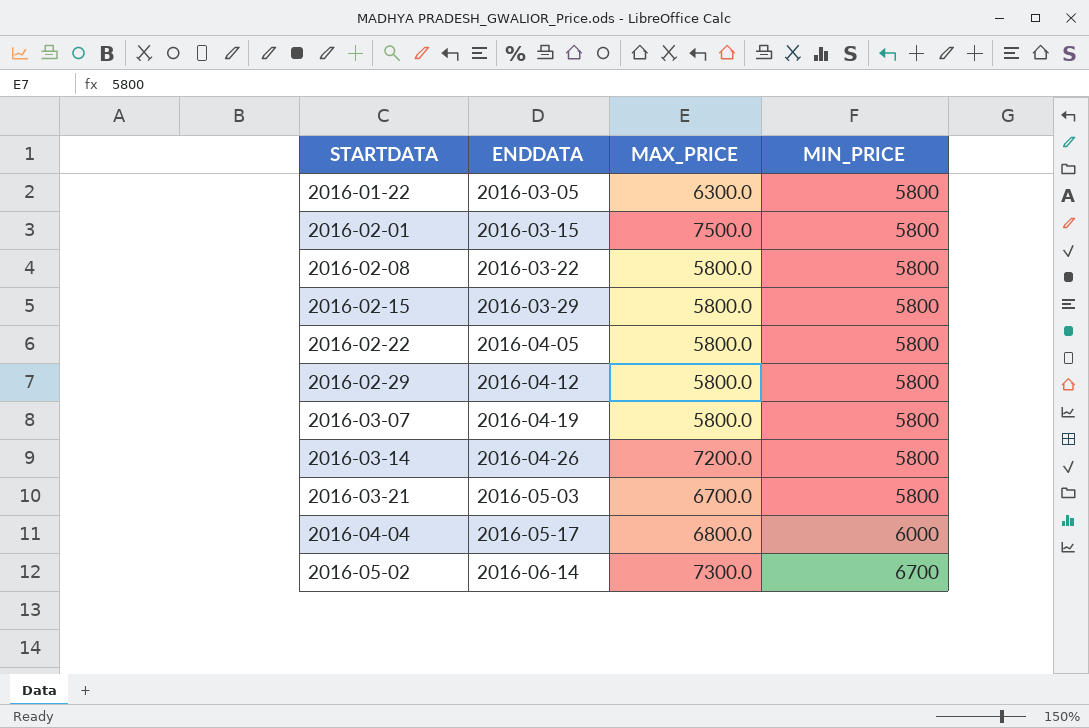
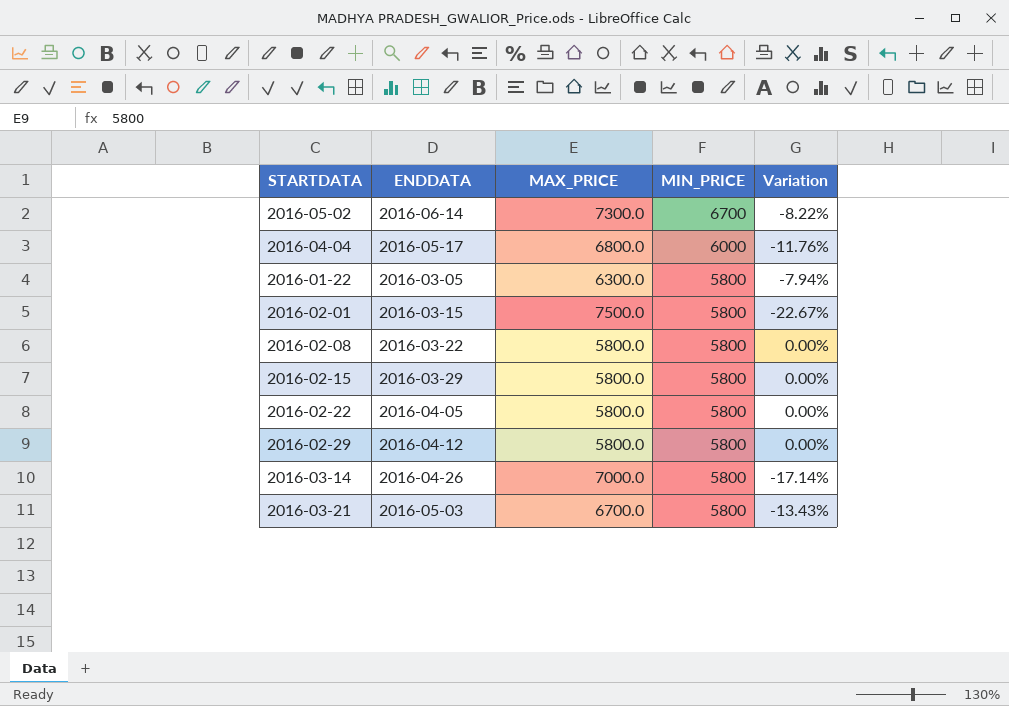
row order: STARTDATA ascending -> MIN_PRICE descending
column Variation | formula: none -> ([MIN_PRICE] - [MAX_PRICE]) / [MAX_PRICE]
row 2016-03-07: 2016-04-19 | 5800.0 | 5800 -> none
2016-03-14 | MAX_PRICE: 7200.0 -> 7000.0

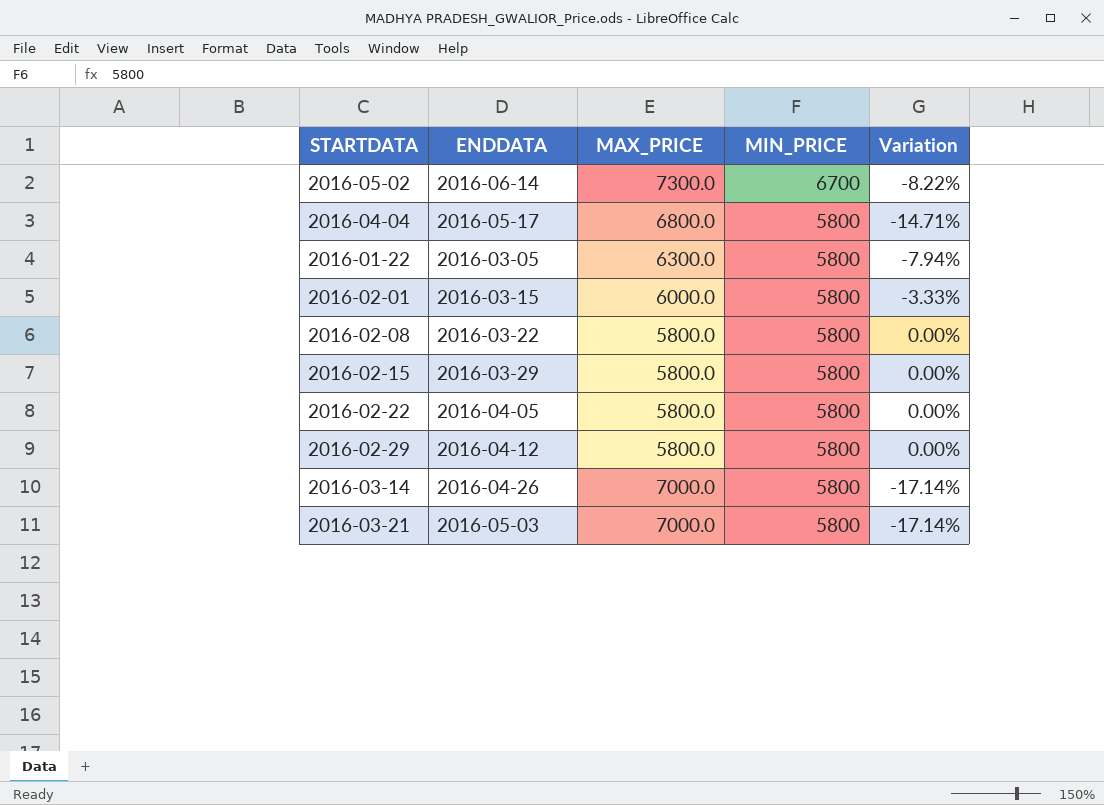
2016-04-04 | MIN_PRICE: 6000 -> 5800
2016-04-04 | Variation: -11.76% -> -14.71%
2016-02-01 | MAX_PRICE: 7500.0 -> 6000.0
2016-02-01 | Variation: -22.67% -> -3.33%
2016-03-21 | MAX_PRICE: 6700.0 -> 7000.0
2016-03-21 | Variation: -13.43% -> -17.14%

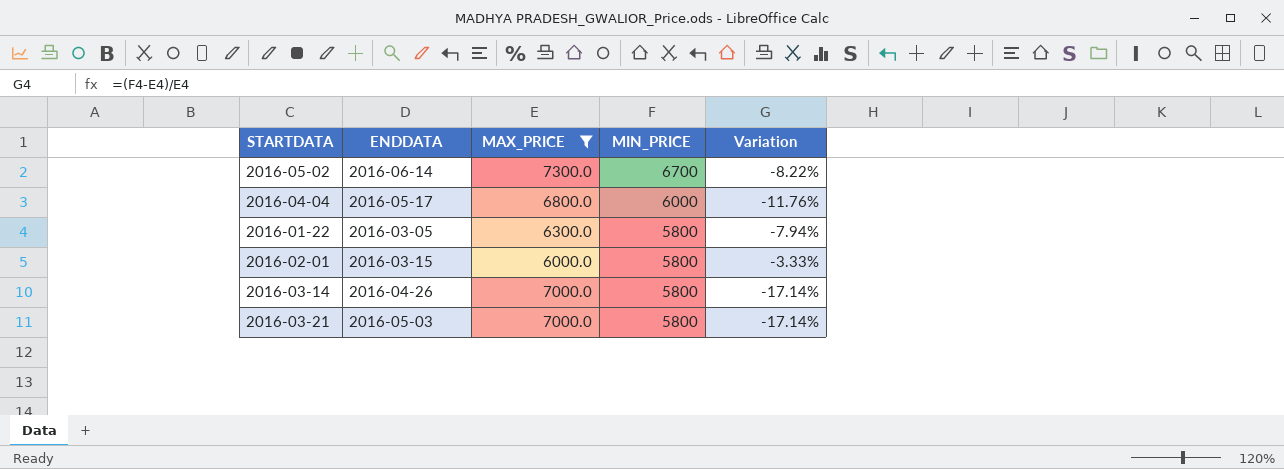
filter: none -> MAX_PRICE != 5800.0
2016-04-04 | MIN_PRICE: 5800 -> 6000
2016-04-04 | Variation: -14.71% -> -11.76%

